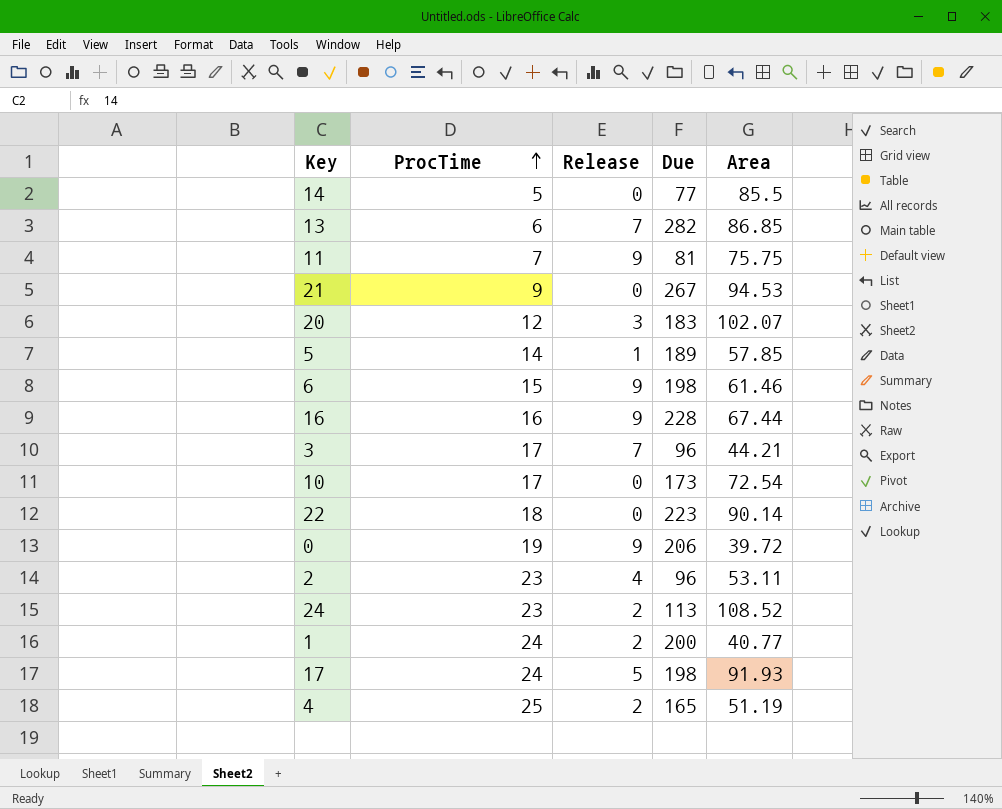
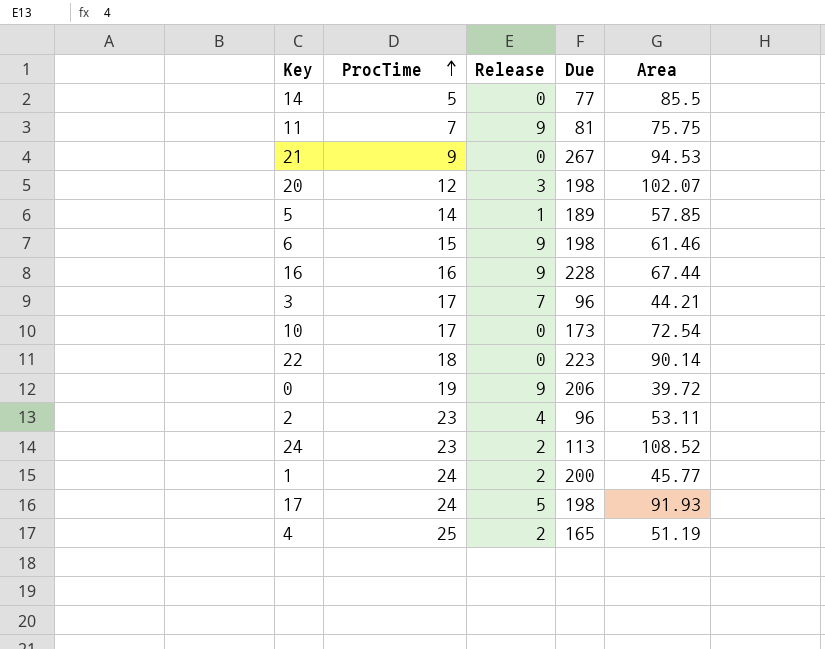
row 13: 6 | 7 | 282 | 86.85 -> none
20 | Due: 183 -> 198
1 | Area: 40.77 -> 45.77

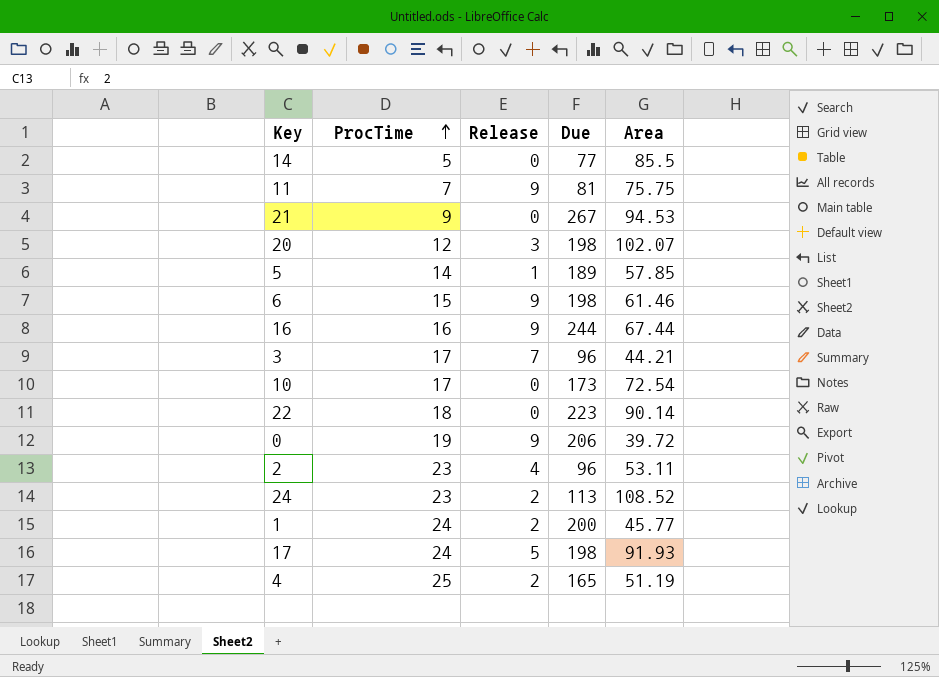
16 | Due: 228 -> 244

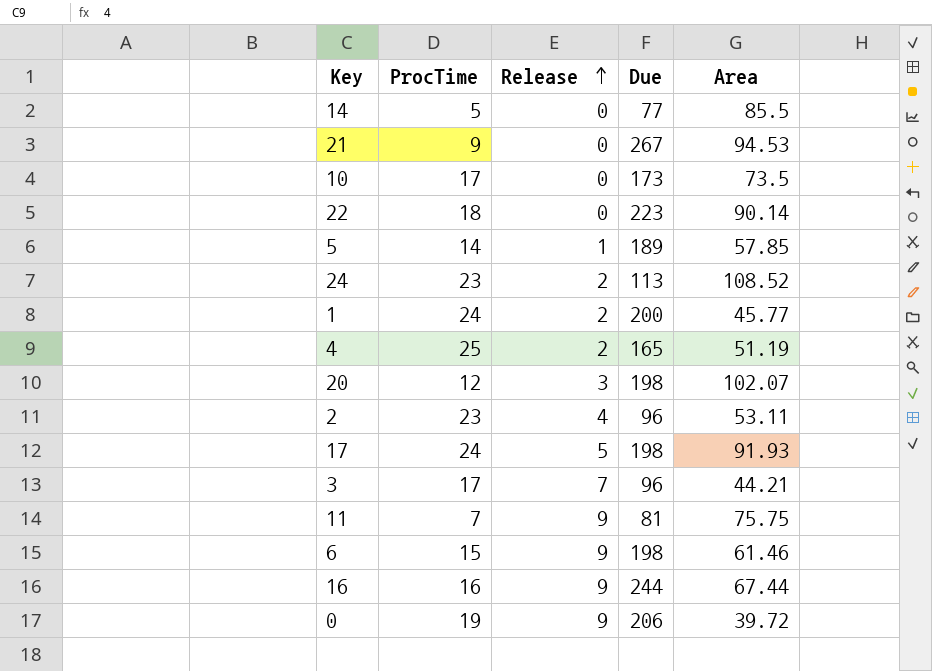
row order: ProcTime ascending -> Release ascending
10 | Area: 72.54 -> 73.5

